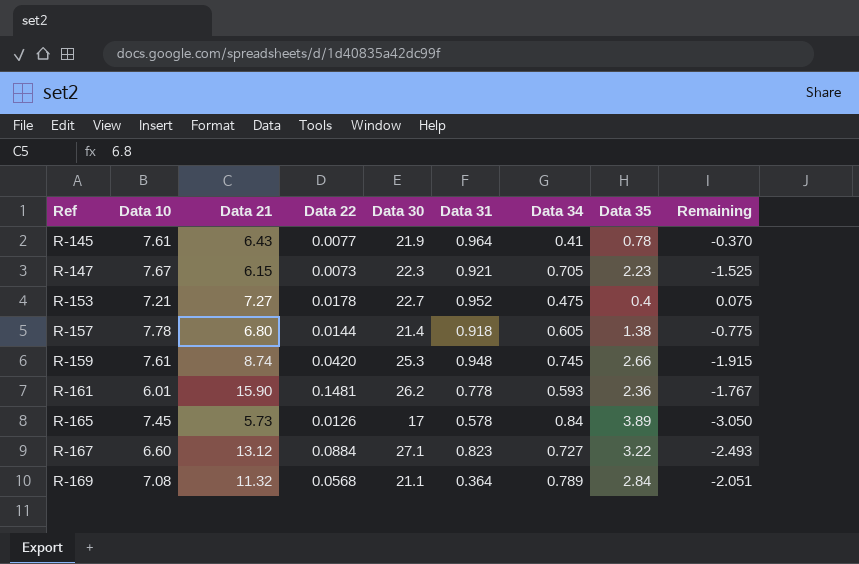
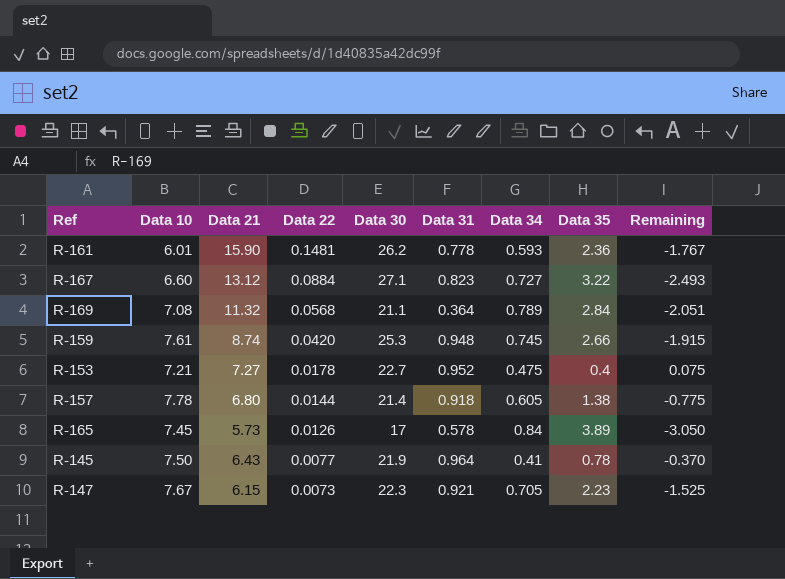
row order: Ref ascending -> Data 22 descending
R-145 | Data 10: 7.61 -> 7.50

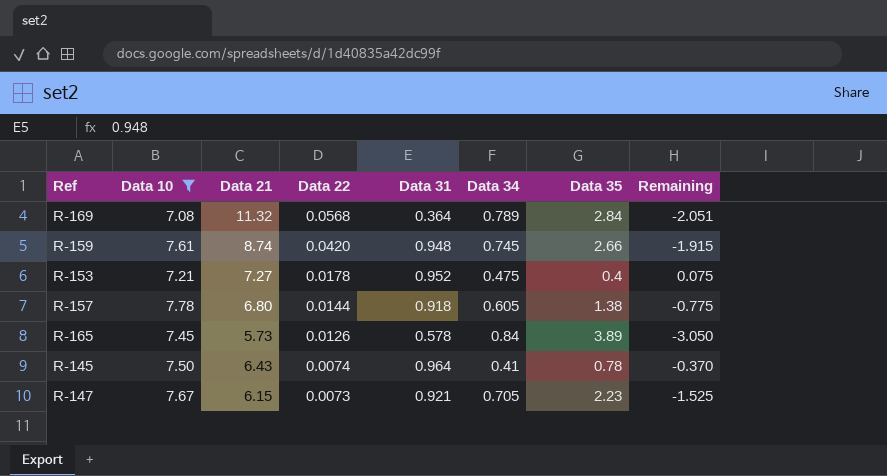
filter: none -> Data 10 >= 7.08
column Data 30 | position: 5 -> none
R-145 | Data 22: 0.0077 -> 0.0074

